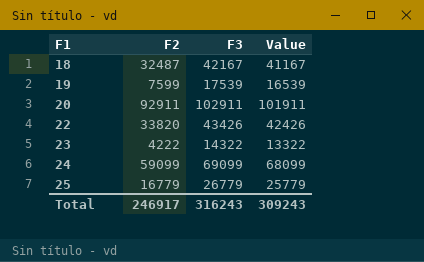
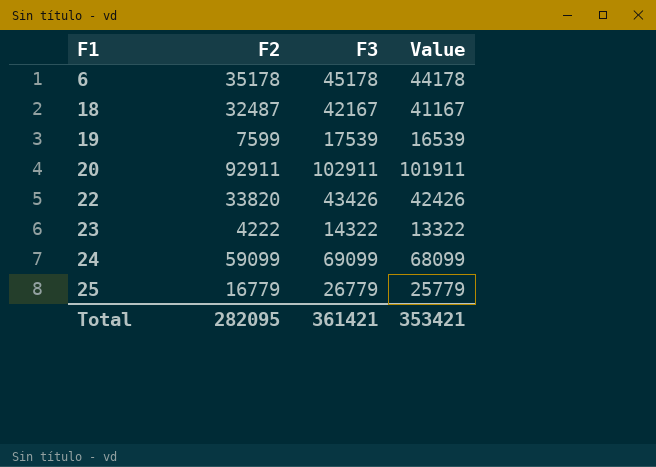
row 6: none -> 35178 | 45178 | 44178
Total | F2: 246917 -> 282095
Total | F3: 316243 -> 361421
Total | Value: 309243 -> 353421

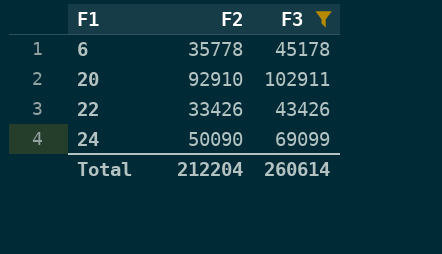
filter: none -> F3 >= 43426
column Value | formula: [F3] - 1000 -> none
6 | F2: 35178 -> 35778
20 | F2: 92911 -> 92910
22 | F2: 33820 -> 33426
24 | F2: 59099 -> 50090
Total | F2: 282095 -> 212204
Total | F3: 361421 -> 260614

